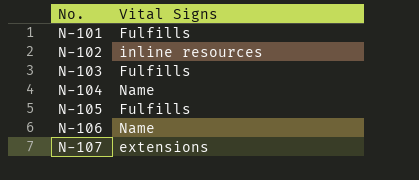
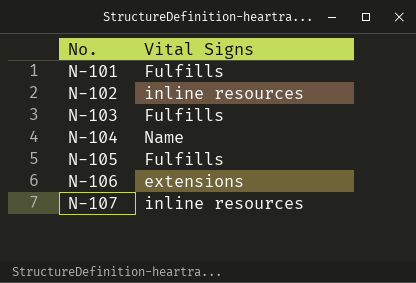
N-106 | Vital Signs: Name -> extensions
N-107 | Vital Signs: extensions -> inline resources

